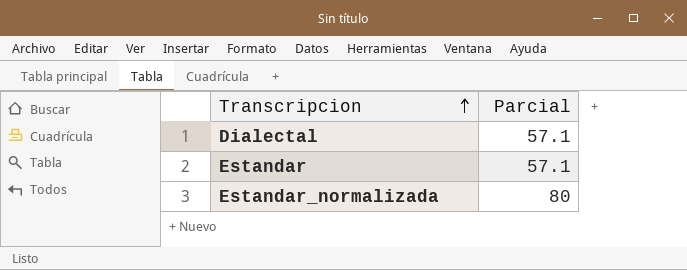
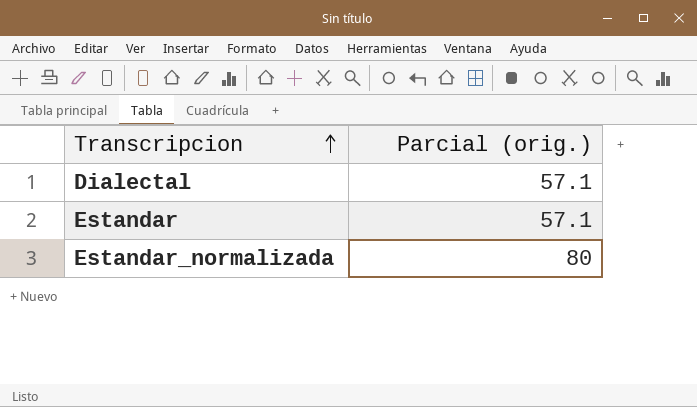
column name: Parcial -> Parcial (orig.)

